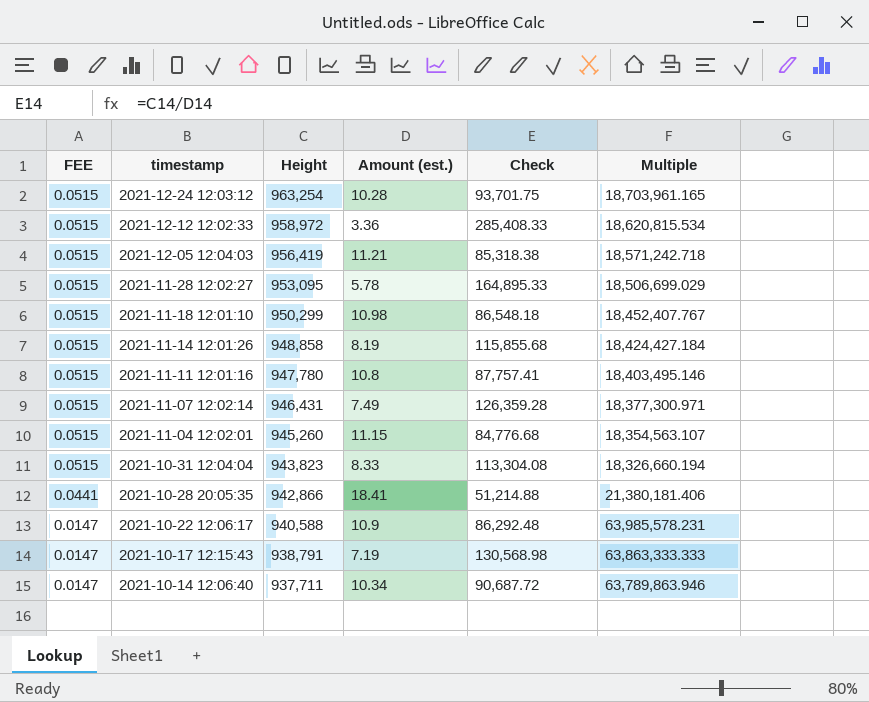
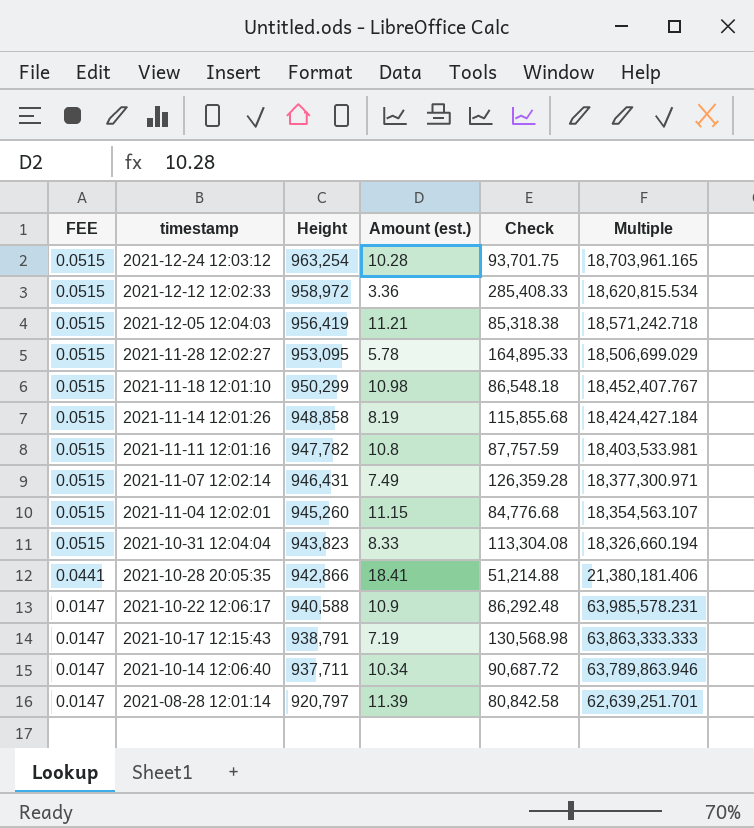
2021-11-11 12:01:16 | Height: 947,780 -> 947,782
2021-11-11 12:01:16 | Check: 87,757.41 -> 87,757.59
2021-11-11 12:01:16 | Multiple: 18,403,495.146 -> 18,403,533.981
row 2021-08-28 12:01:14: none -> 0.0147 | 920,797 | 11.39 | 80,842.58 | 62,639,251.701

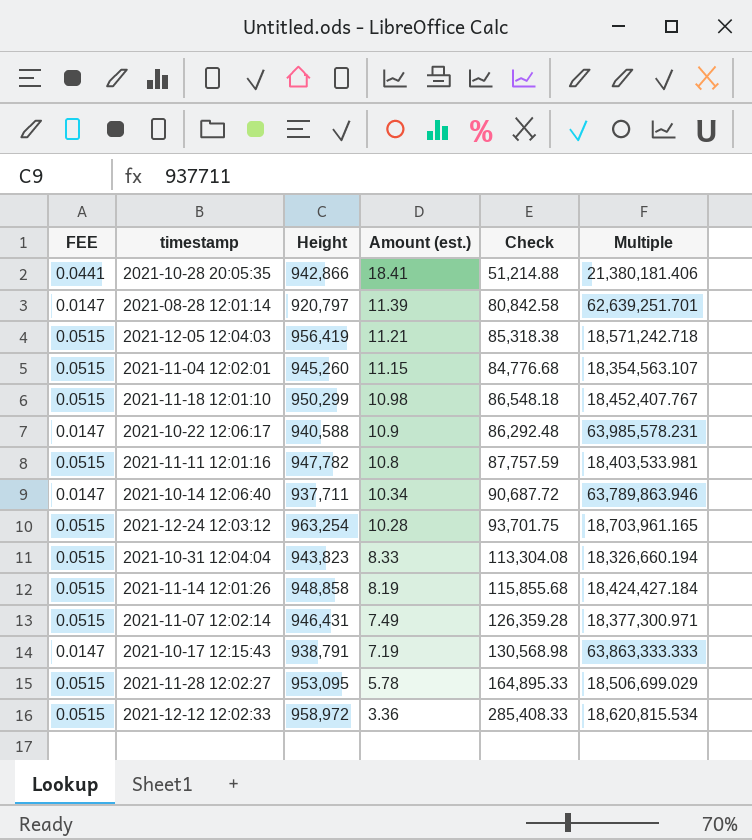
row order: FEE descending -> Amount (est.) descending

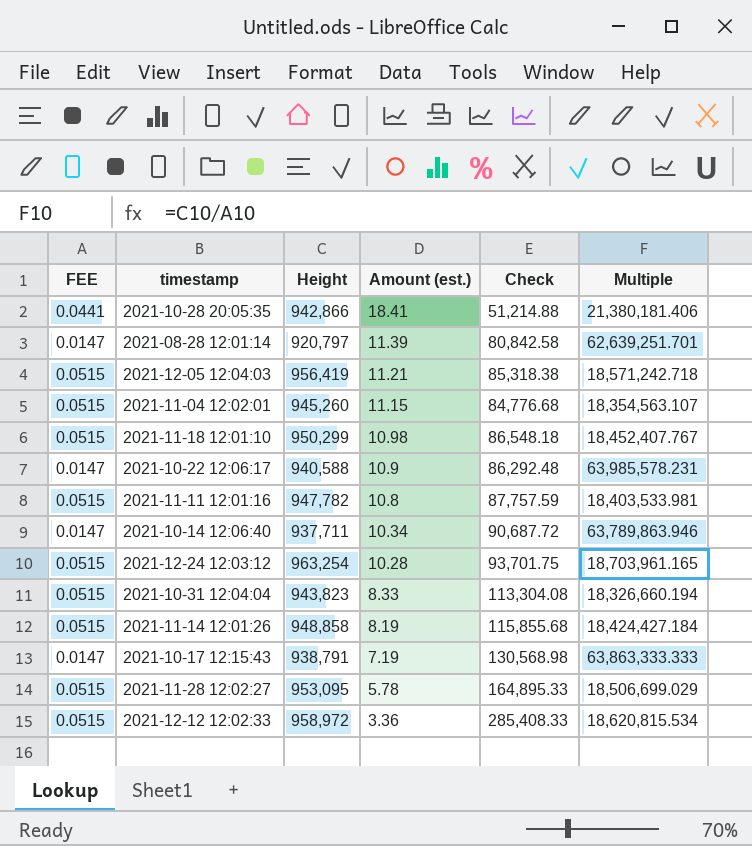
row 2021-11-07 12:02:14: 0.0515 | 946,431 | 7.49 | 126,359.28 | 18,377,300.971 -> none

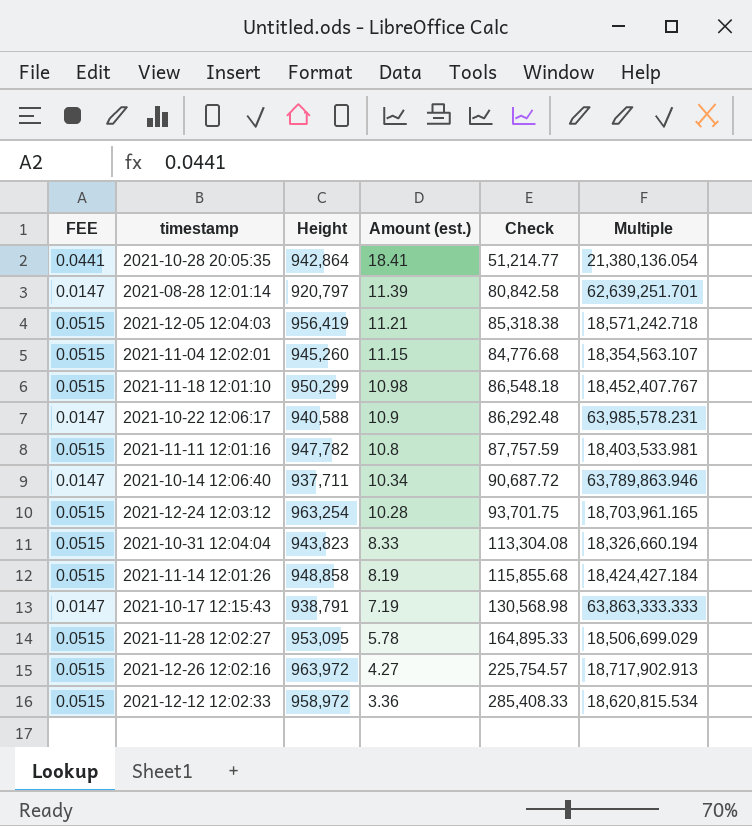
2021-10-28 20:05:35 | Height: 942,866 -> 942,864
2021-10-28 20:05:35 | Check: 51,214.88 -> 51,214.77
2021-10-28 20:05:35 | Multiple: 21,380,181.406 -> 21,380,136.054
row 2021-12-26 12:02:16: none -> 0.0515 | 963,972 | 4.27 | 225,754.57 | 18,717,902.913

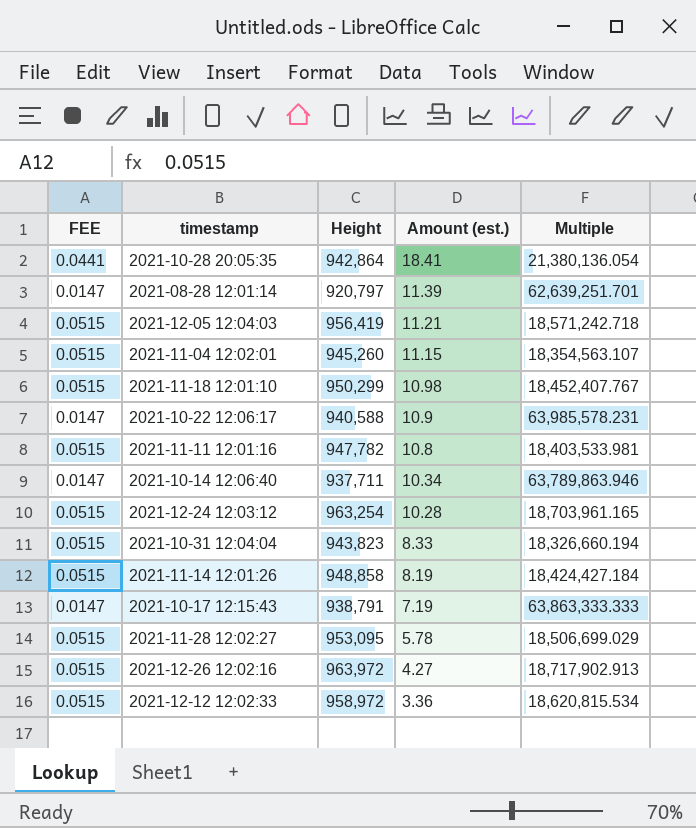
column Check | formula: [Height] / [Amount (est.)] -> none

